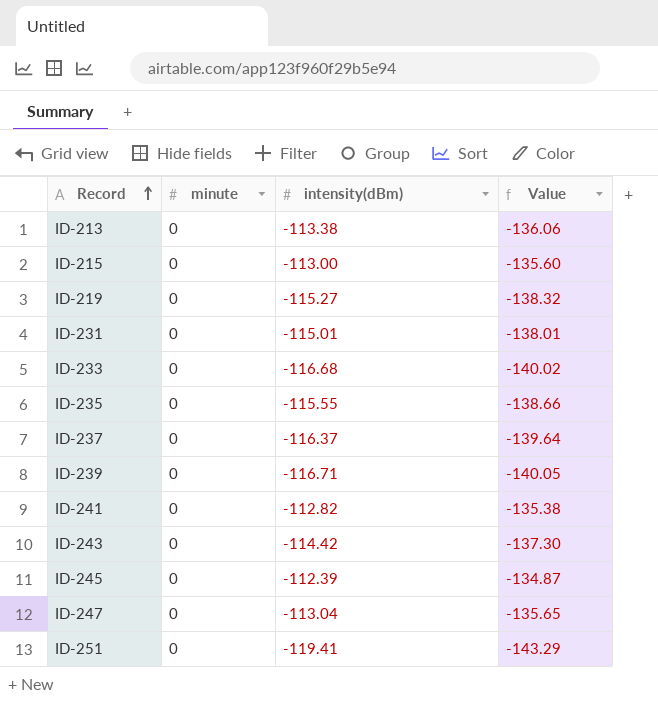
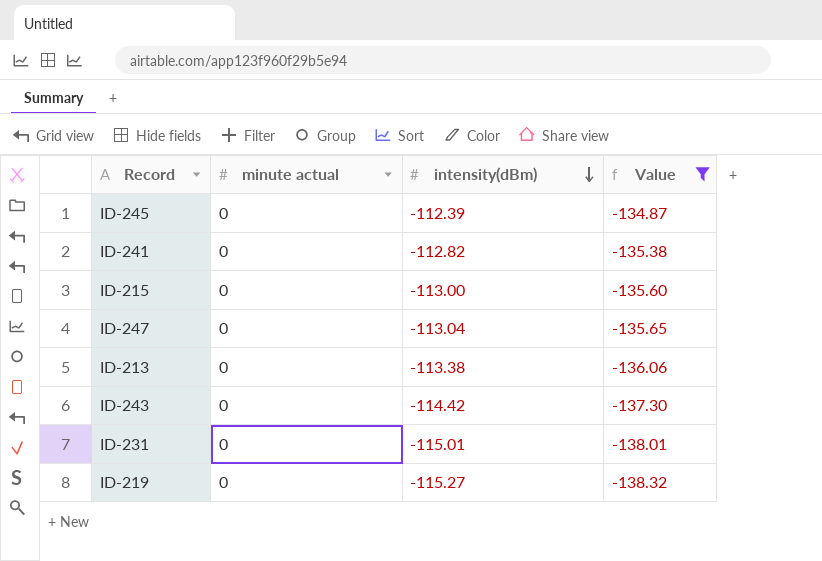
filter: none -> Value >= -138.32
row order: Record ascending -> intensity(dBm) descending
column name: minute -> minute actual

